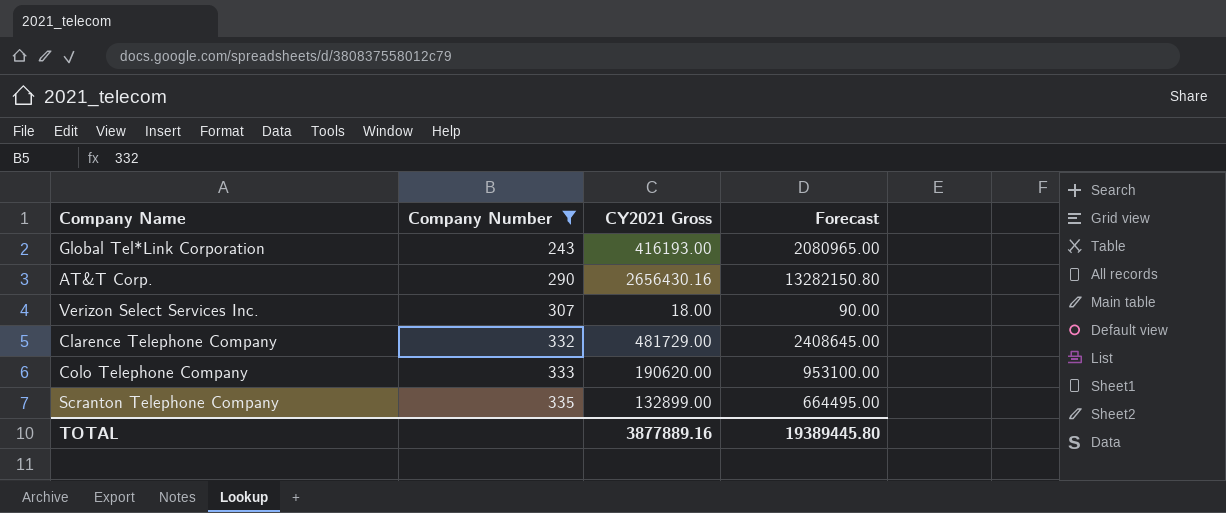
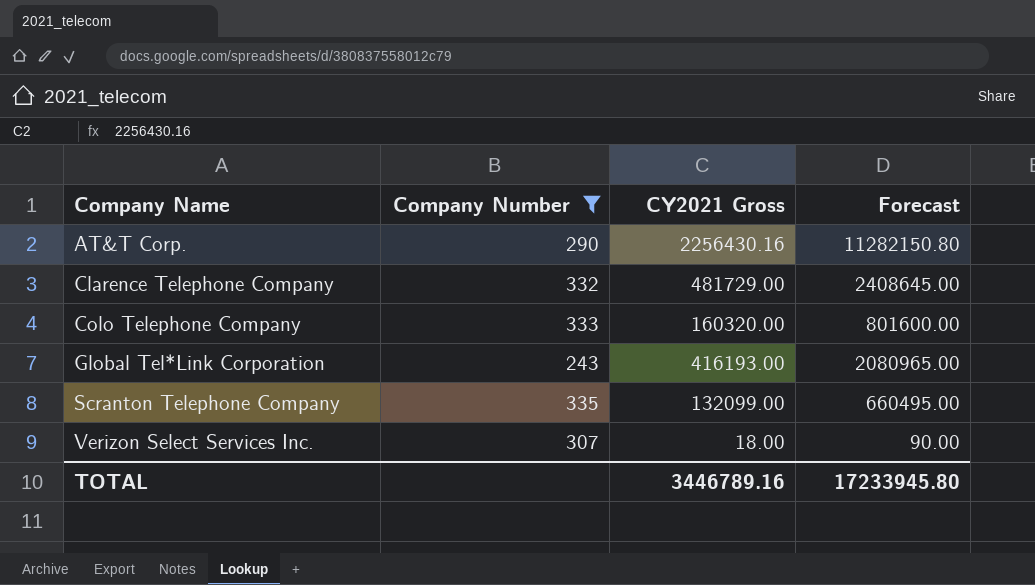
row order: Company Number ascending -> Company Name ascending
AT&T Corp. | CY2021 Gross: 2656430.16 -> 2256430.16
AT&T Corp. | Forecast: 13282150.80 -> 11282150.80
Colo Telephone Company | CY2021 Gross: 190620.00 -> 160320.00
Colo Telephone Company | Forecast: 953100.00 -> 801600.00
Scranton Telephone Company | CY2021 Gross: 132899.00 -> 132099.00
Scranton Telephone Company | Forecast: 664495.00 -> 660495.00
TOTAL | CY2021 Gross: 3877889.16 -> 3446789.16
TOTAL | Forecast: 19389445.80 -> 17233945.80

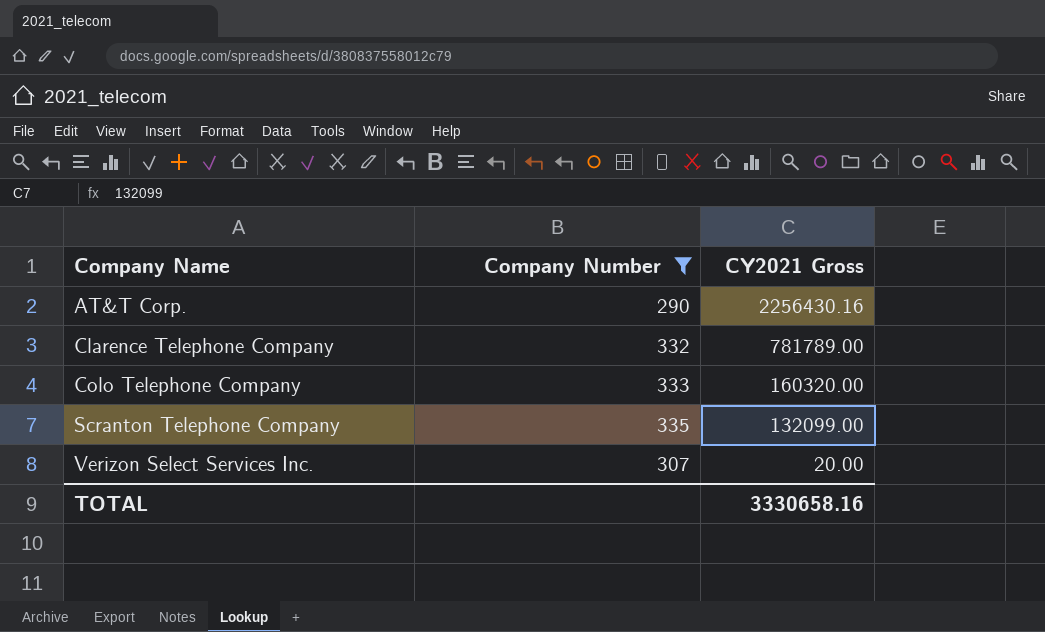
column Forecast | formula: [CY2021 Gross] * 5 -> none
row Global Tel*Link Corporation: 243 | 416193.00 | 2080965.00 -> none
Clarence Telephone Company | CY2021 Gross: 481729.00 -> 781789.00
Verizon Select Services Inc. | CY2021 Gross: 18.00 -> 20.00
TOTAL | CY2021 Gross: 3446789.16 -> 3330658.16

